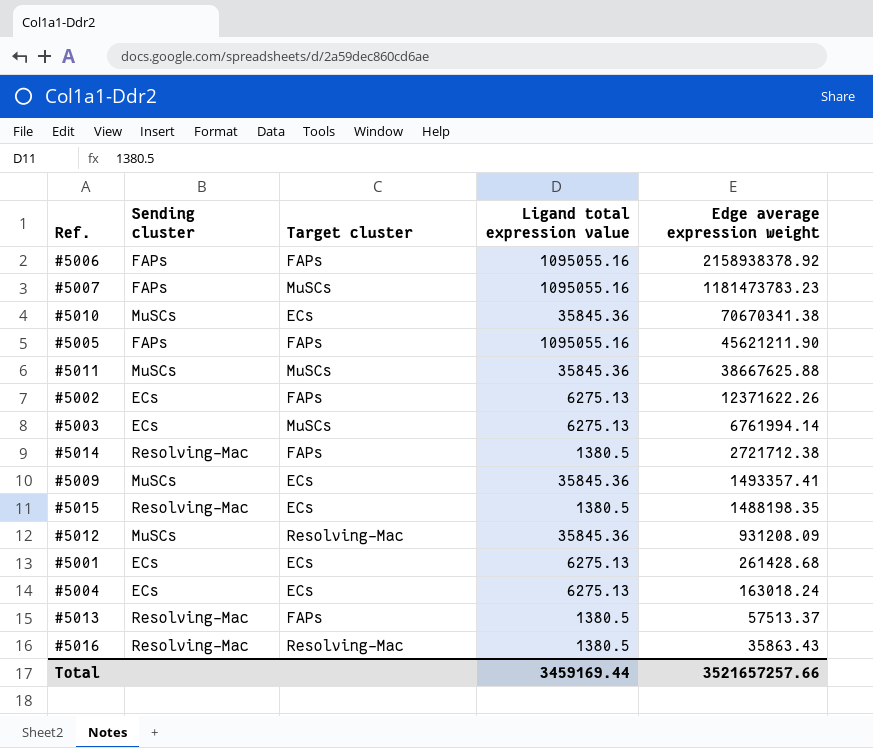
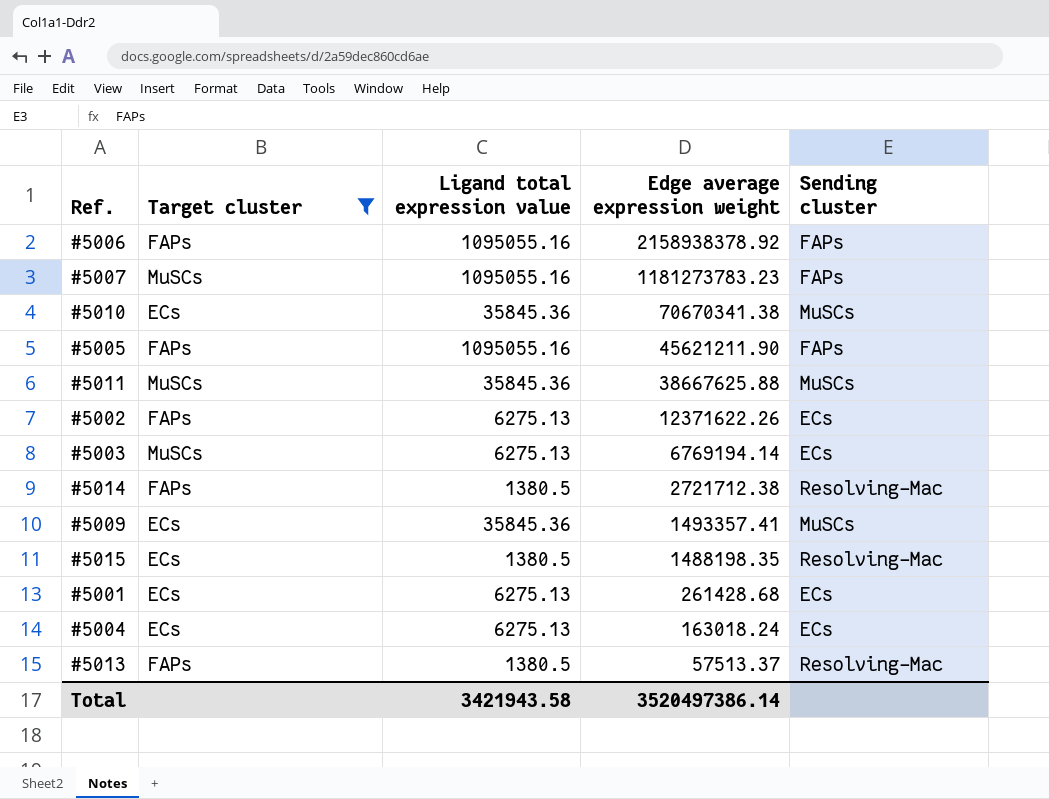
filter: none -> Target cluster != Resolving-Mac
column Sending cluster | position: 2 -> 5
#5007 | Edge average expression weight: 1181473783.23 -> 1181273783.23
#5003 | Edge average expression weight: 6761994.14 -> 6769194.14
Total | Ligand total expression value: 3459169.44 -> 3421943.58
Total | Edge average expression weight: 3521657257.66 -> 3520497386.14

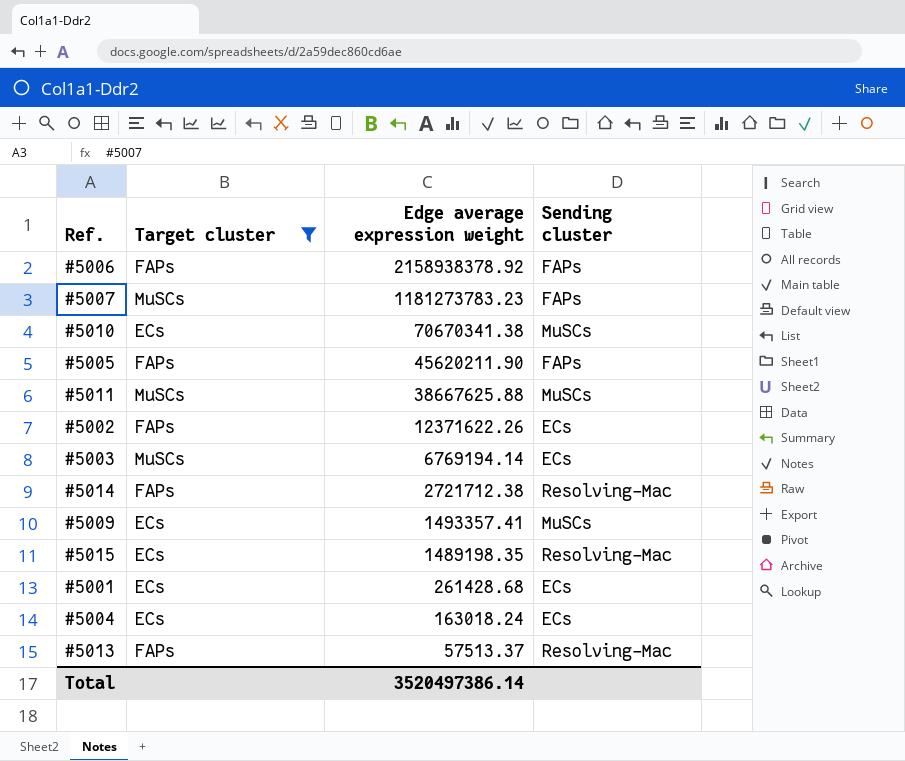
column Ligand total expression value | position: 3 -> none
#5005 | Edge average expression weight: 45621211.90 -> 45620211.90
#5015 | Edge average expression weight: 1488198.35 -> 1489198.35

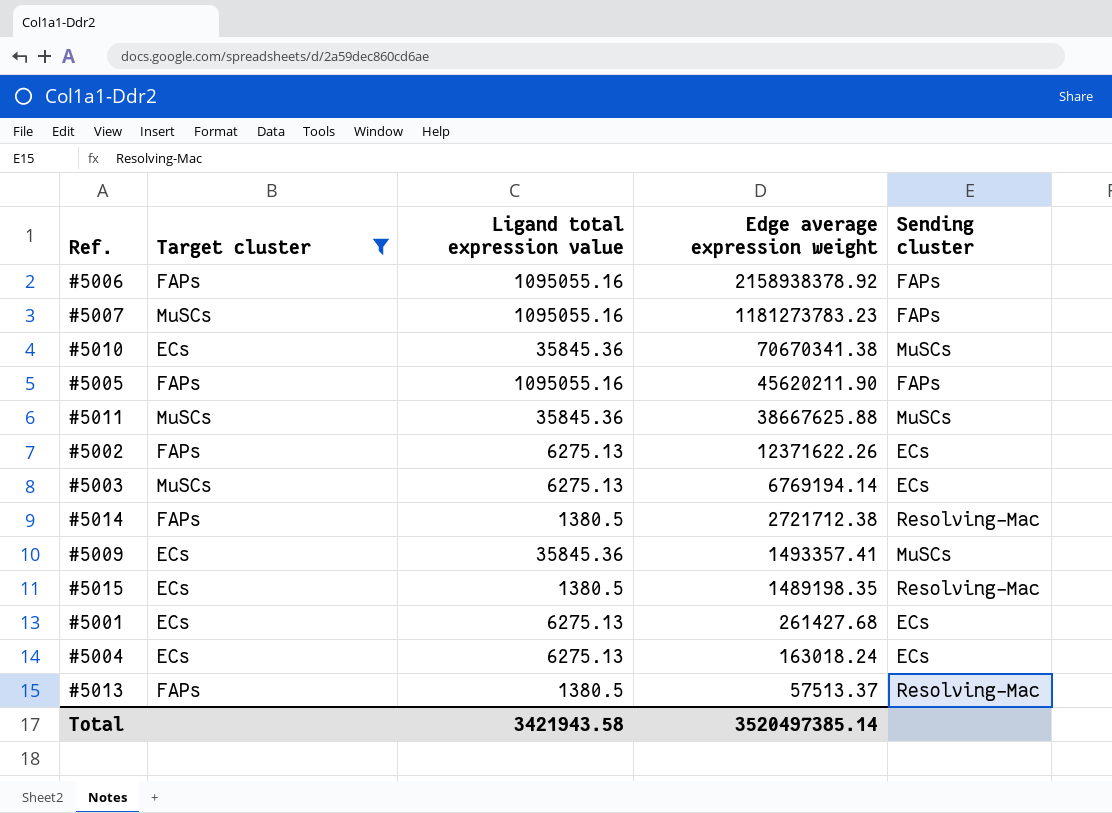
column Ligand total expression value | position: none -> 3
#5001 | Edge average expression weight: 261428.68 -> 261427.68
Total | Edge average expression weight: 3520497386.14 -> 3520497385.14

